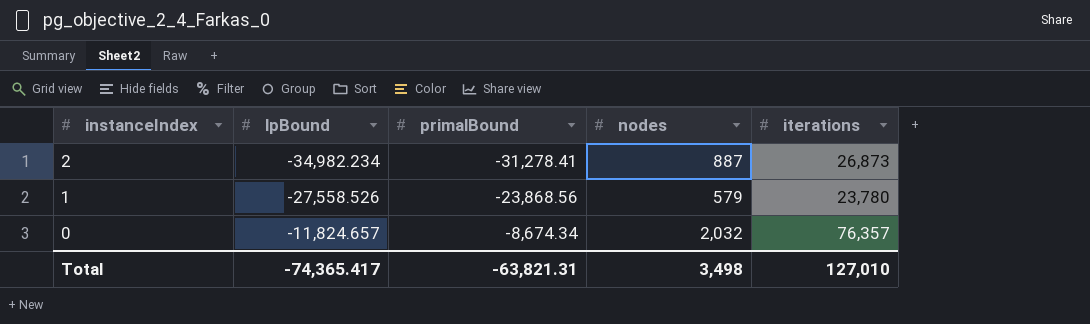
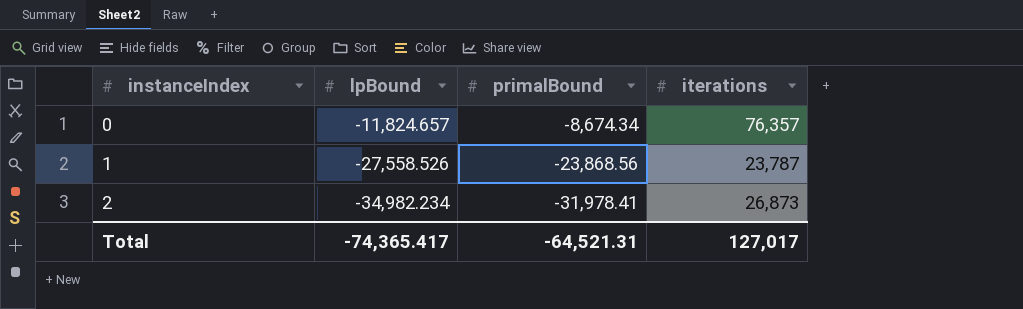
row order: instanceIndex descending -> instanceIndex ascending
column nodes | position: 4 -> none
1 | iterations: 23,780 -> 23,787
2 | primalBound: -31,278.41 -> -31,978.41
Total | primalBound: -63,821.31 -> -64,521.31
Total | iterations: 127,010 -> 127,017

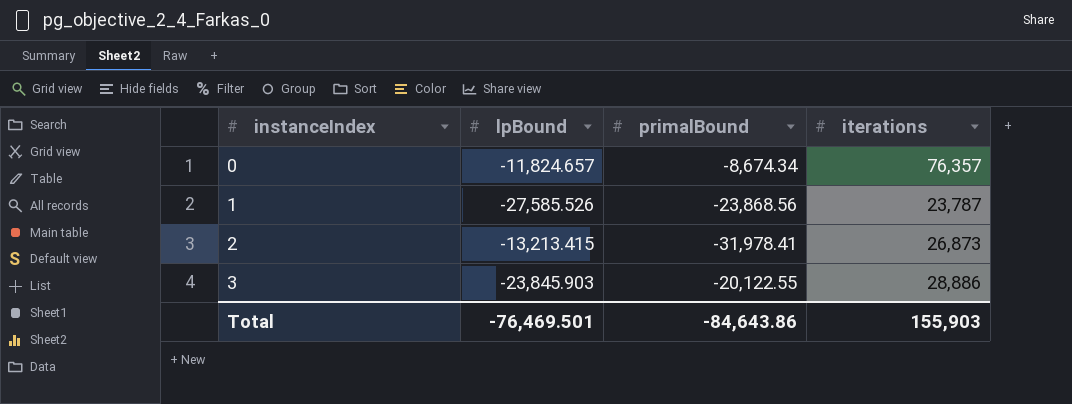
1 | lpBound: -27,558.526 -> -27,585.526
2 | lpBound: -34,982.234 -> -13,213.415
row 3: none -> -23,845.903 | -20,122.55 | 28,886
Total | lpBound: -74,365.417 -> -76,469.501
Total | primalBound: -64,521.31 -> -84,643.86
Total | iterations: 127,017 -> 155,903

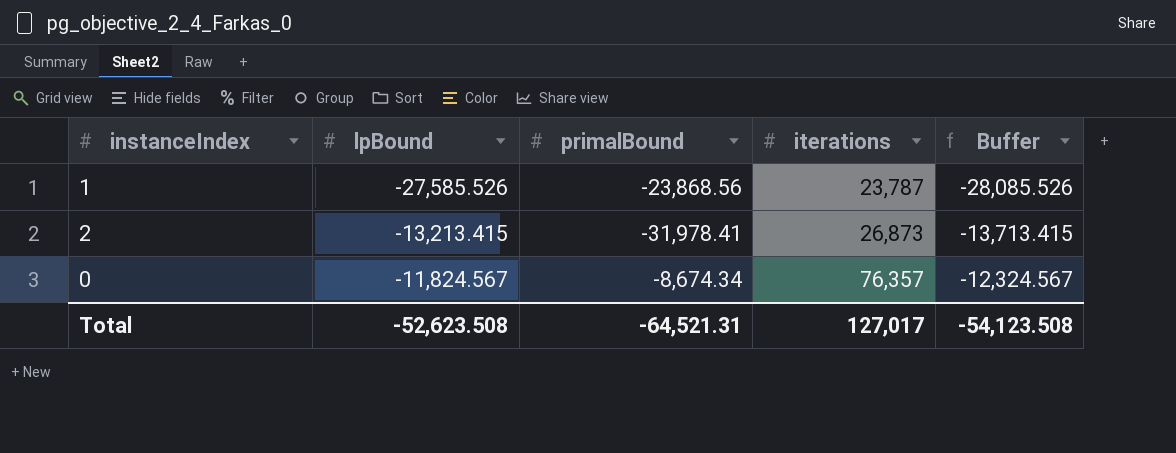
row order: instanceIndex ascending -> lpBound ascending
column Buffer | formula: none -> [lpBound] - 500
row 3: -23,845.903 | -20,122.55 | 28,886 -> none
0 | lpBound: -11,824.657 -> -11,824.567
Total | lpBound: -76,469.501 -> -52,623.508
Total | primalBound: -84,643.86 -> -64,521.31
Total | iterations: 155,903 -> 127,017

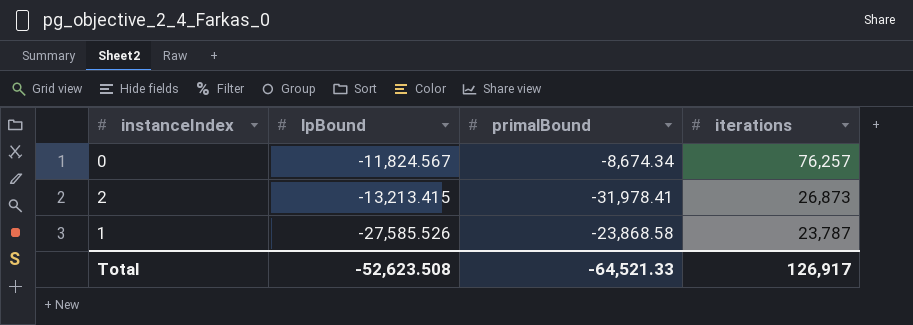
row order: lpBound ascending -> lpBound descending
column Buffer | formula: [lpBound] - 500 -> none
0 | iterations: 76,357 -> 76,257
1 | primalBound: -23,868.56 -> -23,868.58
Total | primalBound: -64,521.31 -> -64,521.33
Total | iterations: 127,017 -> 126,917

